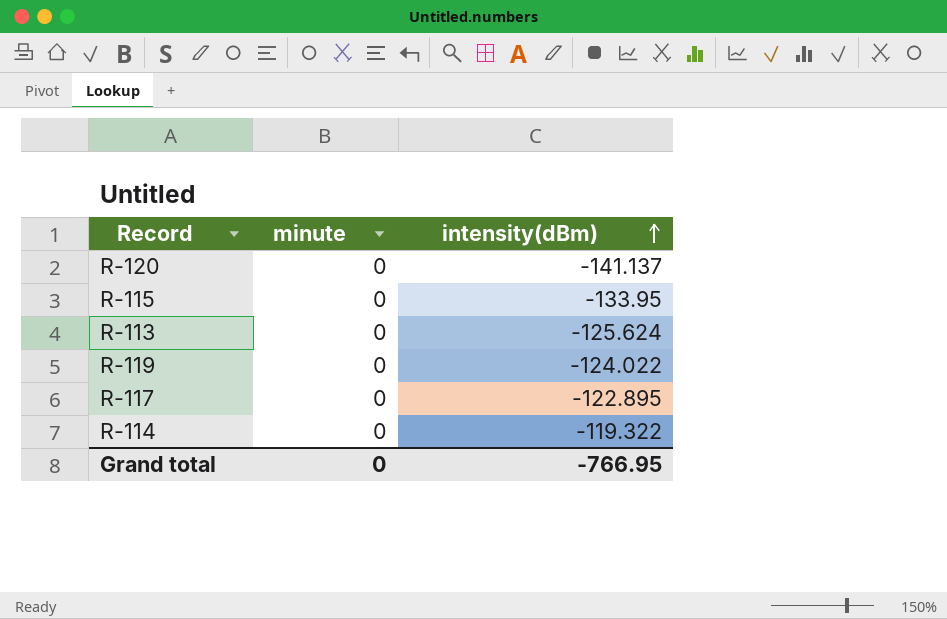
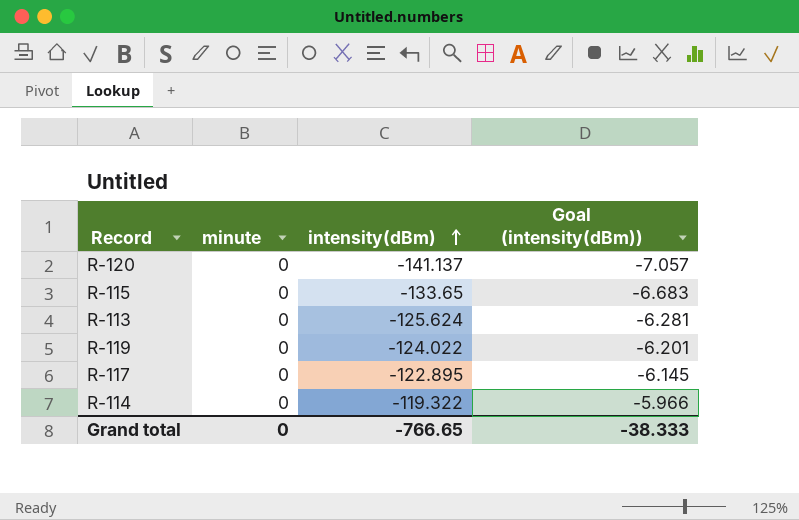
column Goal (intensity(dBm)) | formula: none -> [intensity(dBm)] * 0.05
R-115 | intensity(dBm): -133.95 -> -133.65
Grand total | intensity(dBm): -766.95 -> -766.65

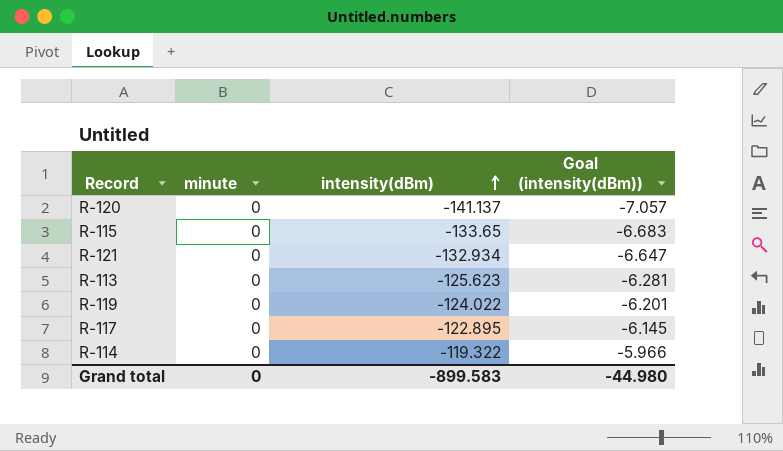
row R-121: none -> 0 | -132.934 | -6.647
R-113 | intensity(dBm): -125.624 -> -125.623
Grand total | intensity(dBm): -766.65 -> -899.583
Grand total | Goal (intensity(dBm)): -38.333 -> -44.980

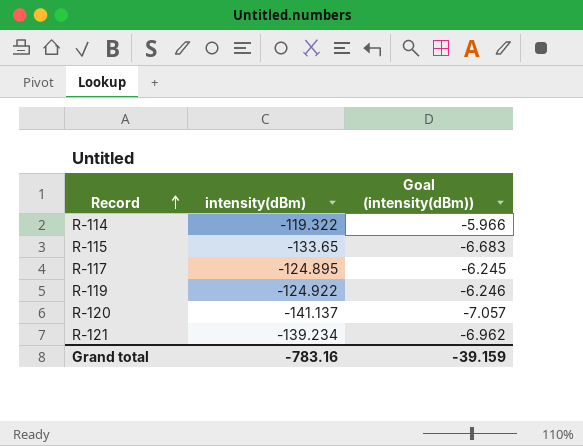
row order: intensity(dBm) ascending -> Record ascending
column minute | position: 2 -> none
row R-113: 0 | -125.623 | -6.281 -> none
R-117 | intensity(dBm): -122.895 -> -124.895
R-117 | Goal (intensity(dBm)): -6.145 -> -6.245
R-119 | intensity(dBm): -124.022 -> -124.922
R-119 | Goal (intensity(dBm)): -6.201 -> -6.246
R-121 | intensity(dBm): -132.934 -> -139.234
R-121 | Goal (intensity(dBm)): -6.647 -> -6.962
Grand total | intensity(dBm): -899.583 -> -783.16
Grand total | Goal (intensity(dBm)): -44.980 -> -39.159

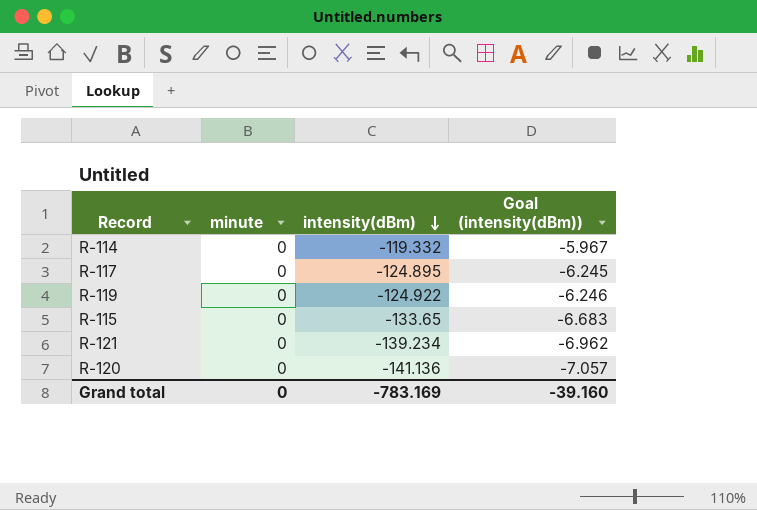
row order: Record ascending -> intensity(dBm) descending
column minute | position: none -> 2
R-114 | intensity(dBm): -119.322 -> -119.332
R-114 | Goal (intensity(dBm)): -5.966 -> -5.967
R-120 | intensity(dBm): -141.137 -> -141.136
Grand total | intensity(dBm): -783.16 -> -783.169
Grand total | Goal (intensity(dBm)): -39.159 -> -39.160

